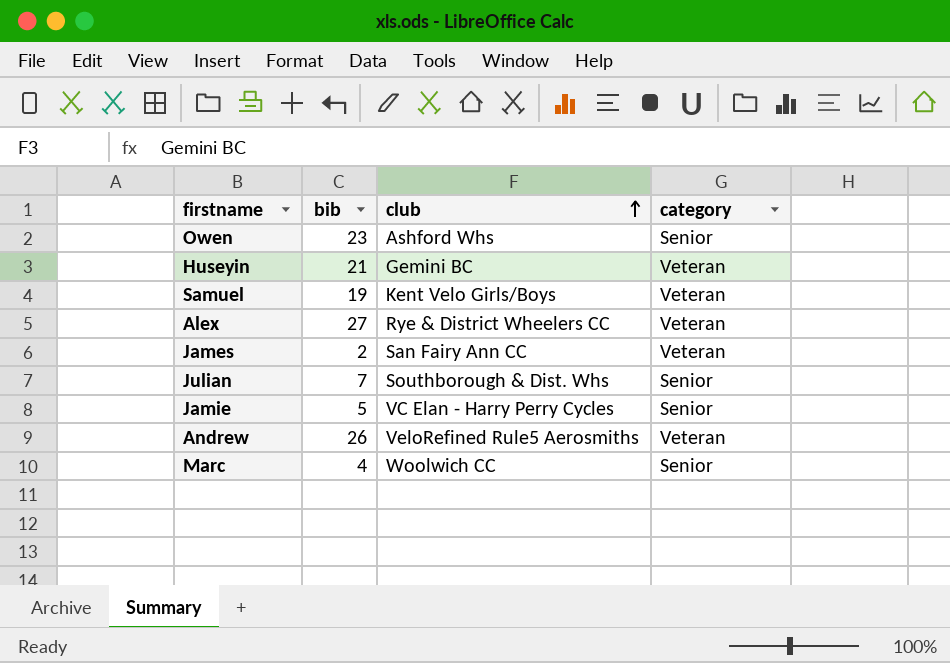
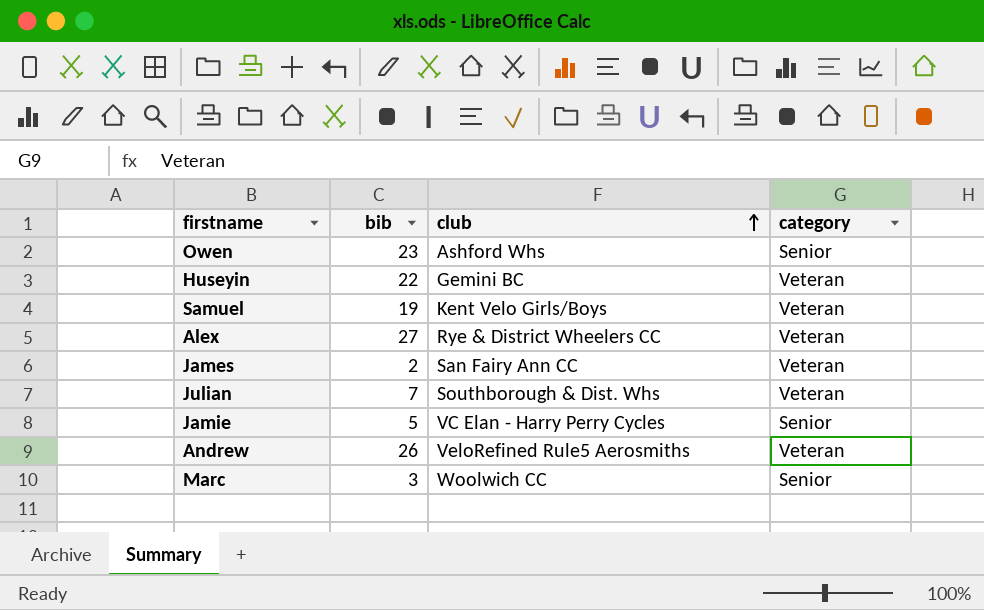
Huseyin | bib: 21 -> 22
Julian | category: Senior -> Veteran
Marc | bib: 4 -> 3

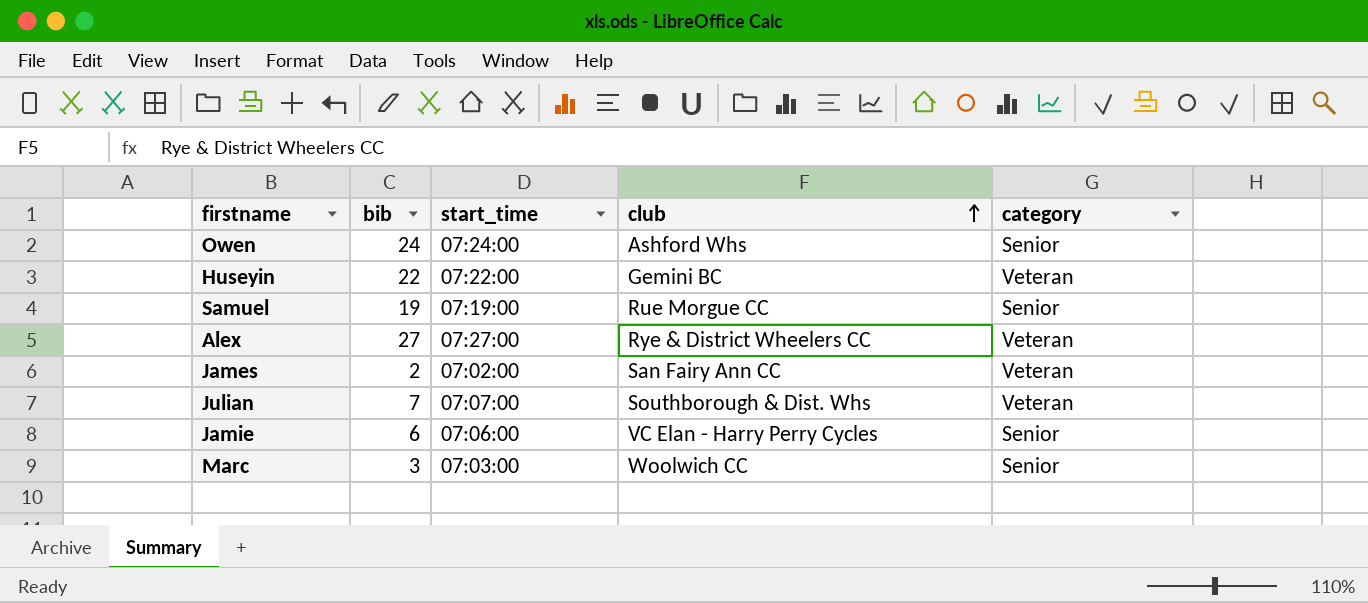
column start_time | position: none -> 3
row Andrew: 26 | VeloRefined Rule5 Aerosmiths | Veteran -> none
Owen | bib: 23 -> 24
Samuel | club: Kent Velo Girls/Boys -> Rue Morgue CC
Samuel | category: Veteran -> Senior
Jamie | bib: 5 -> 6

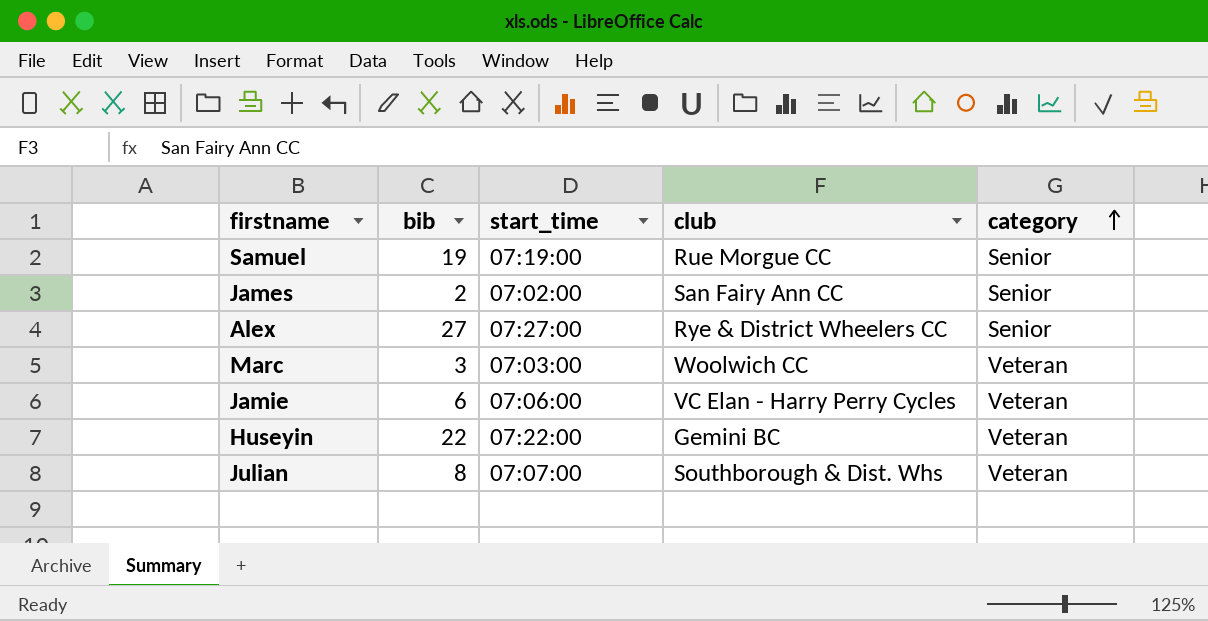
row order: club ascending -> category ascending
row Owen: 24 | 07:24:00 | Ashford Whs | Senior -> none
James | category: Veteran -> Senior
Alex | category: Veteran -> Senior
Marc | category: Senior -> Veteran
Jamie | category: Senior -> Veteran
Julian | bib: 7 -> 8

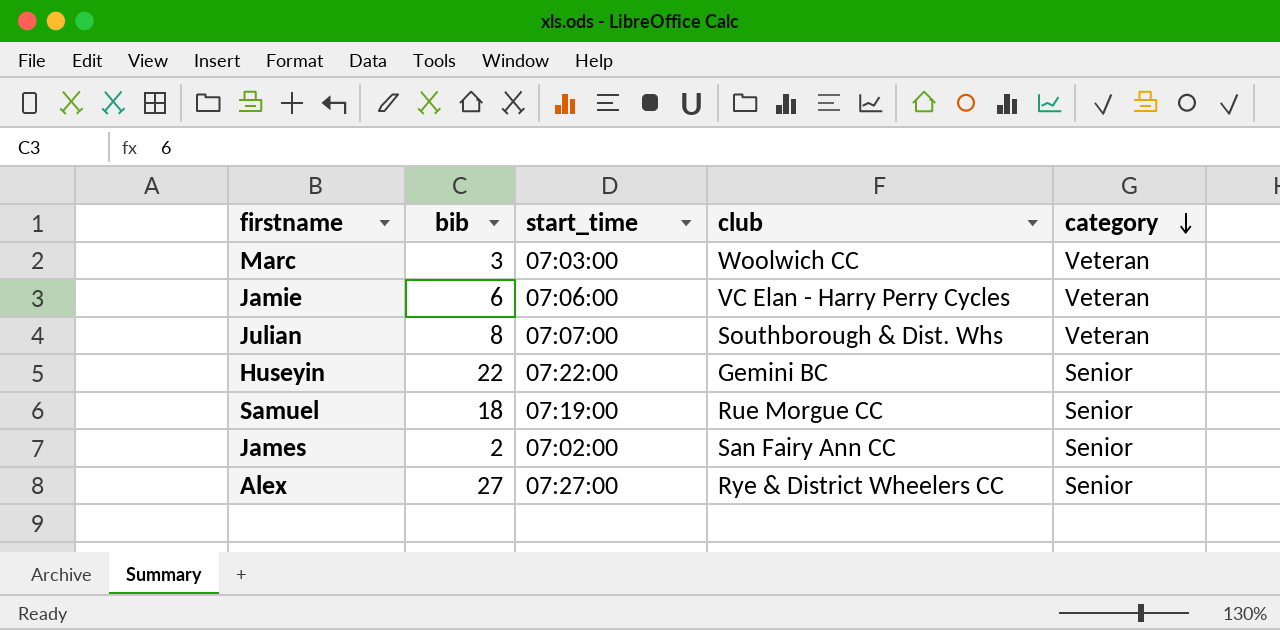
row order: category ascending -> category descending
Huseyin | category: Veteran -> Senior
Samuel | bib: 19 -> 18

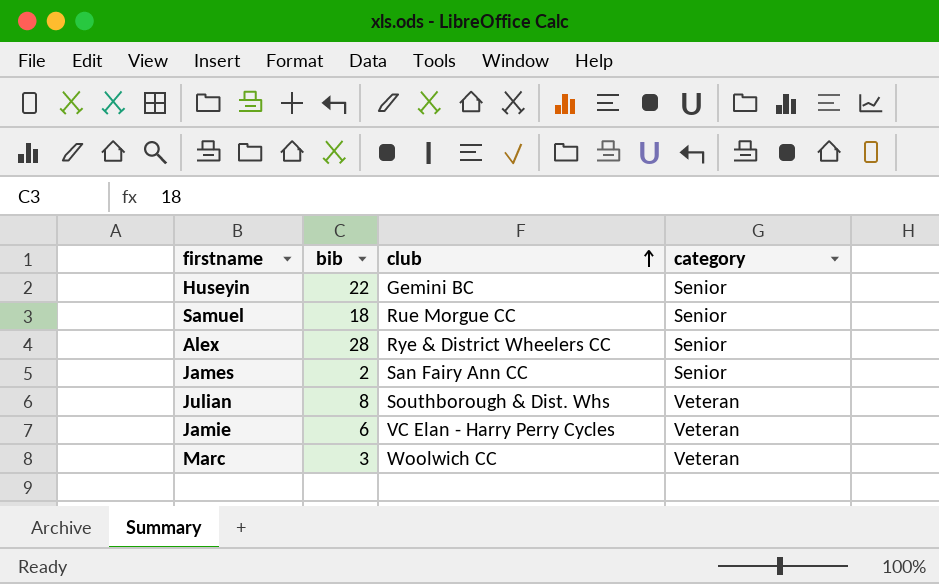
row order: category descending -> club ascending
column start_time | position: 3 -> none
Alex | bib: 27 -> 28

